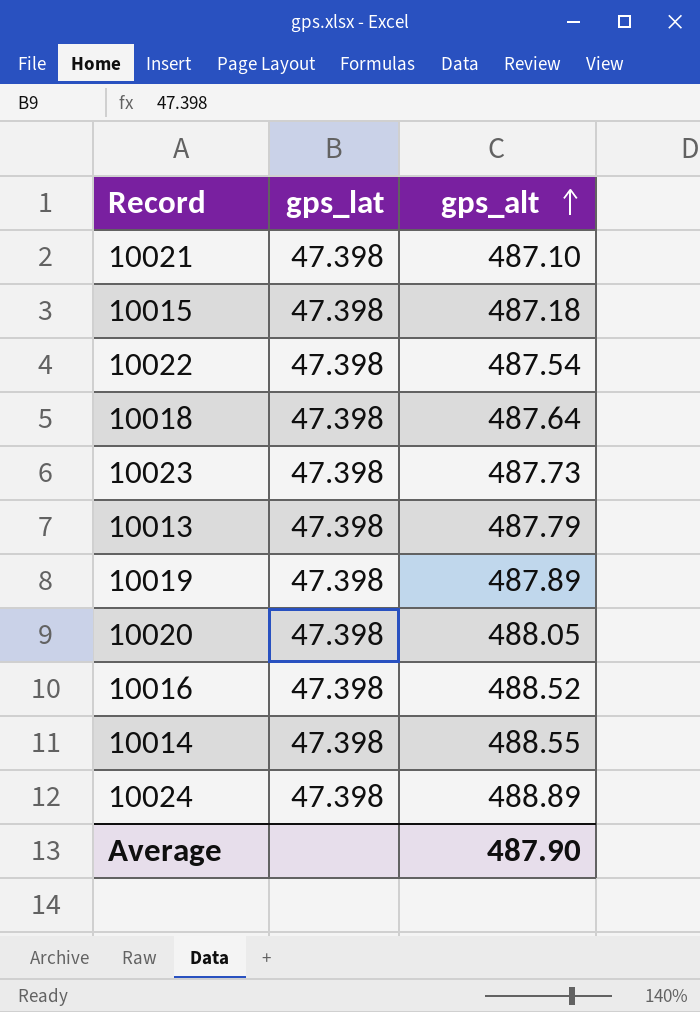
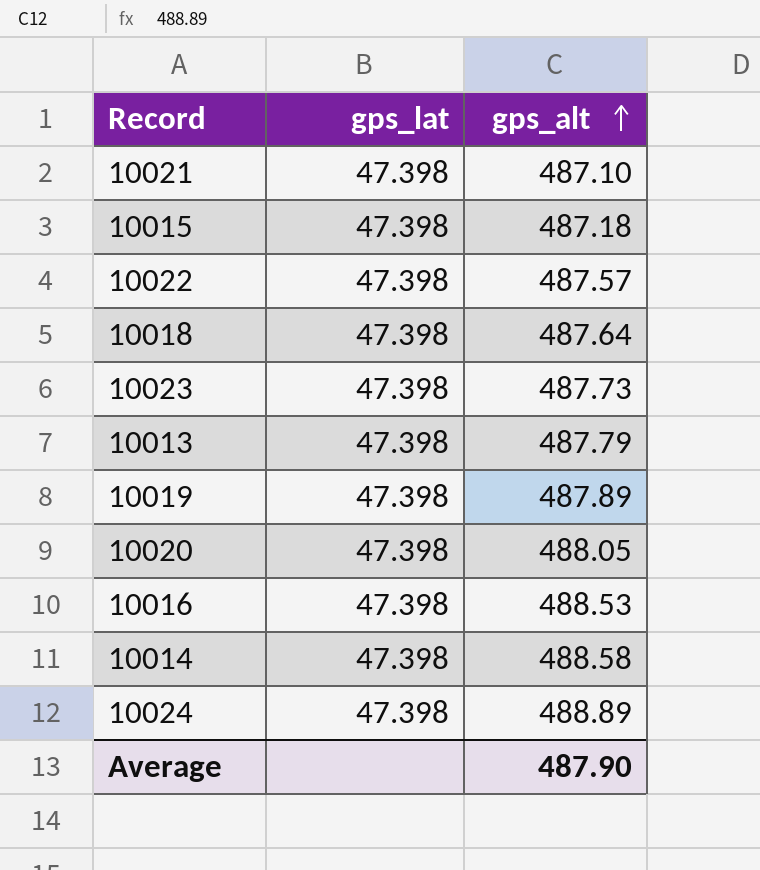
10022 | gps_alt: 487.54 -> 487.57
10016 | gps_alt: 488.52 -> 488.53
10014 | gps_alt: 488.55 -> 488.58

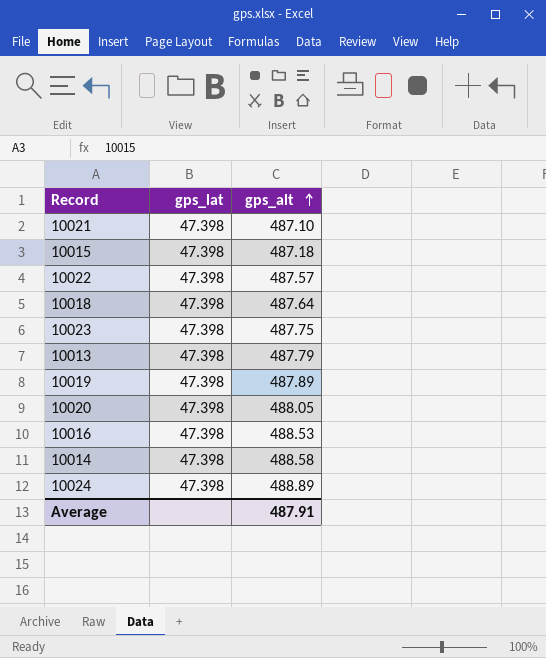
10023 | gps_alt: 487.73 -> 487.75
Average | gps_alt: 487.90 -> 487.91

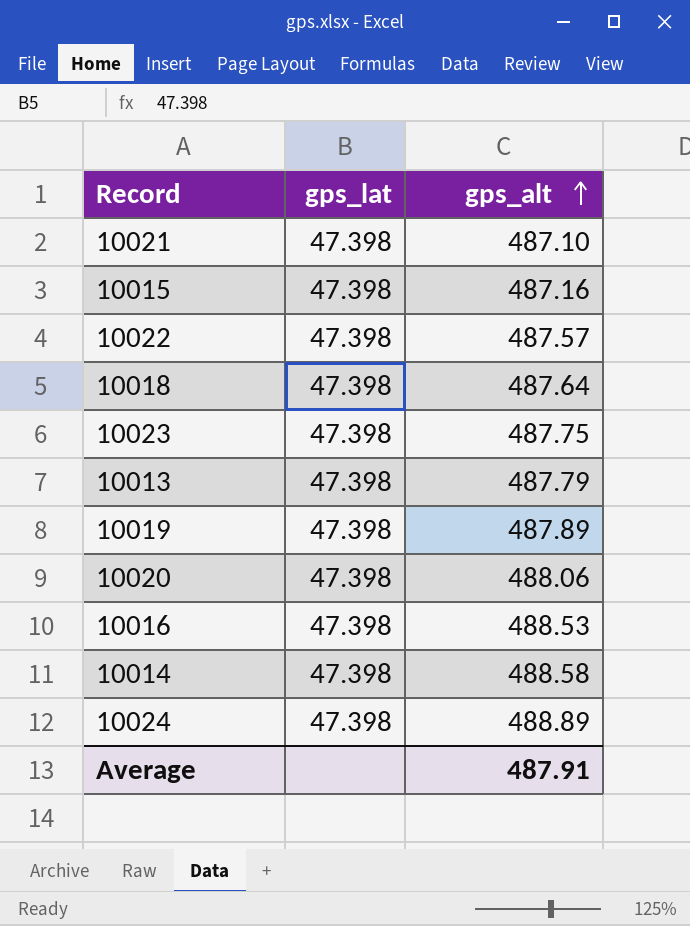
10015 | gps_alt: 487.18 -> 487.16
10020 | gps_alt: 488.05 -> 488.06

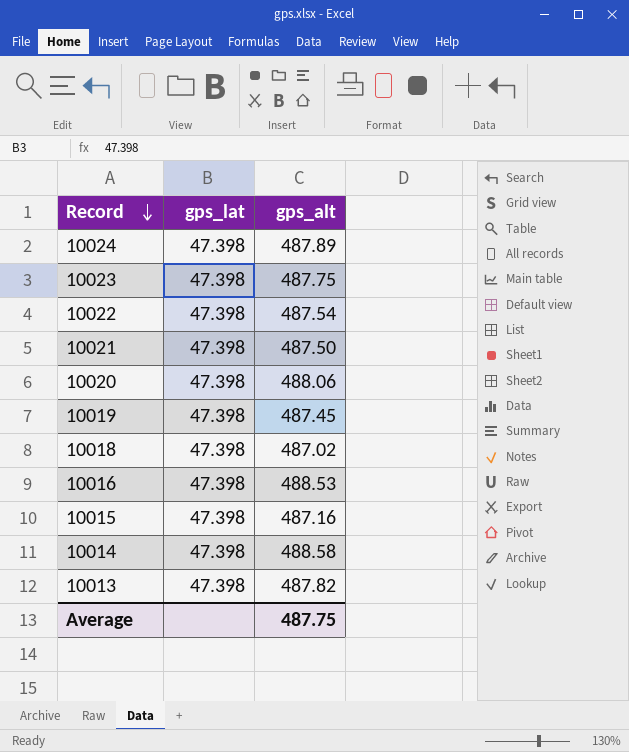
row order: gps_alt ascending -> Record descending
10024 | gps_alt: 488.89 -> 487.89
10022 | gps_alt: 487.57 -> 487.54
10021 | gps_alt: 487.10 -> 487.50
10019 | gps_alt: 487.89 -> 487.45
10018 | gps_alt: 487.64 -> 487.02
10013 | gps_alt: 487.79 -> 487.82
Average | gps_alt: 487.91 -> 487.75

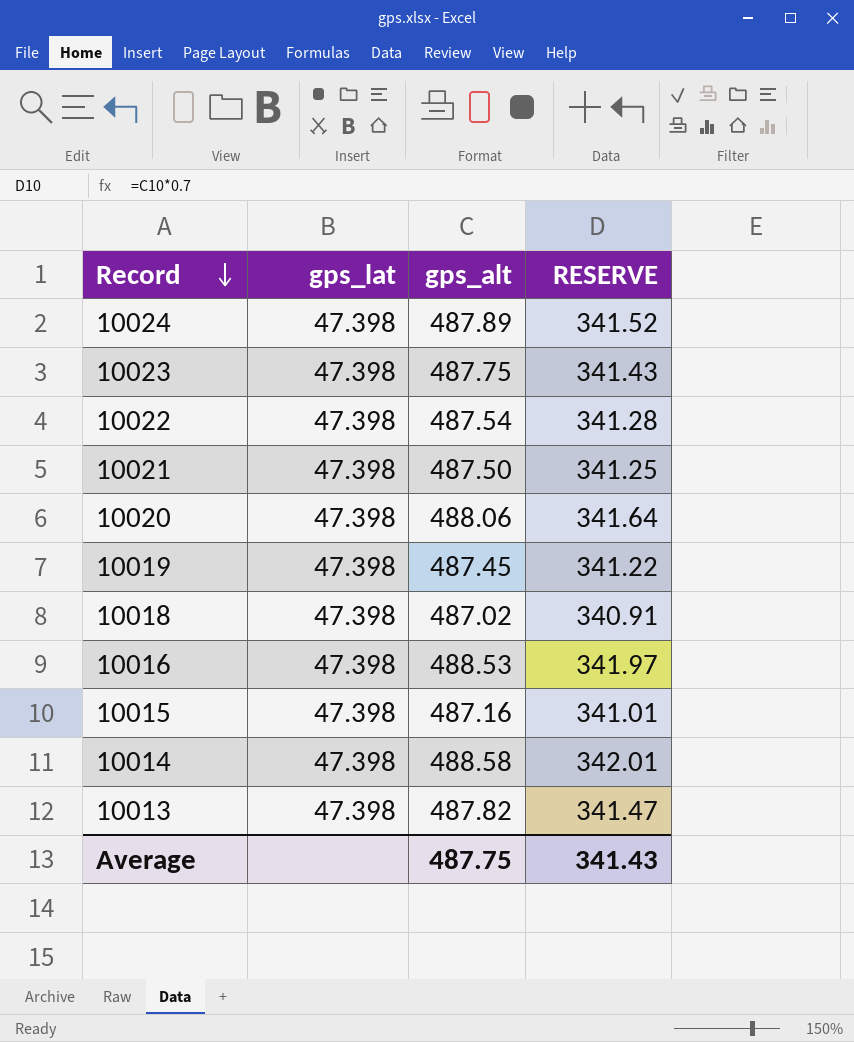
column RESERVE | formula: none -> [gps_alt] * 0.7

